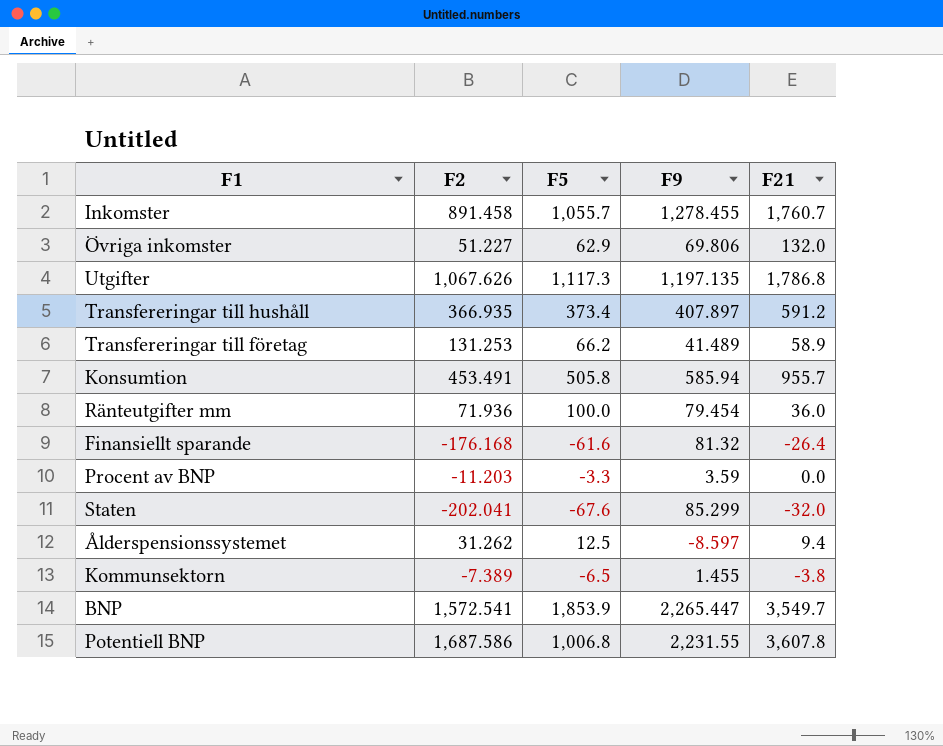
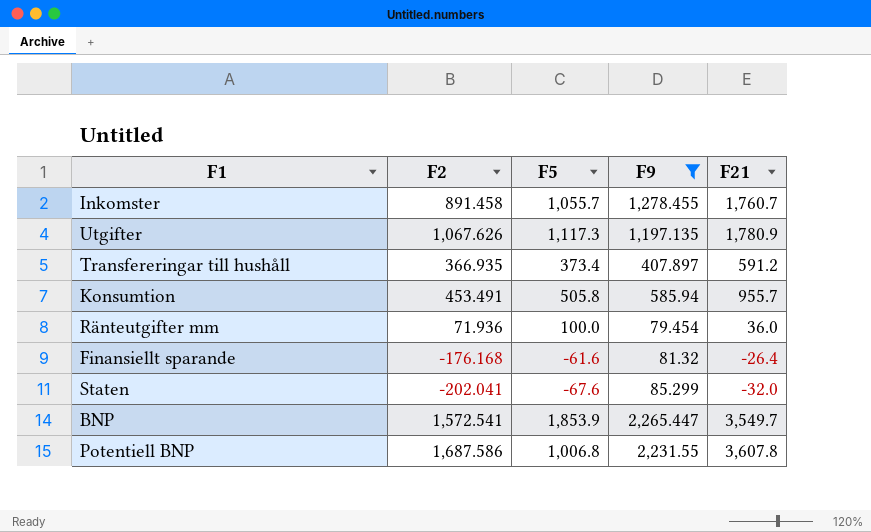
filter: none -> F9 >= 79.454
Utgifter | F21: 1,786.8 -> 1,780.9

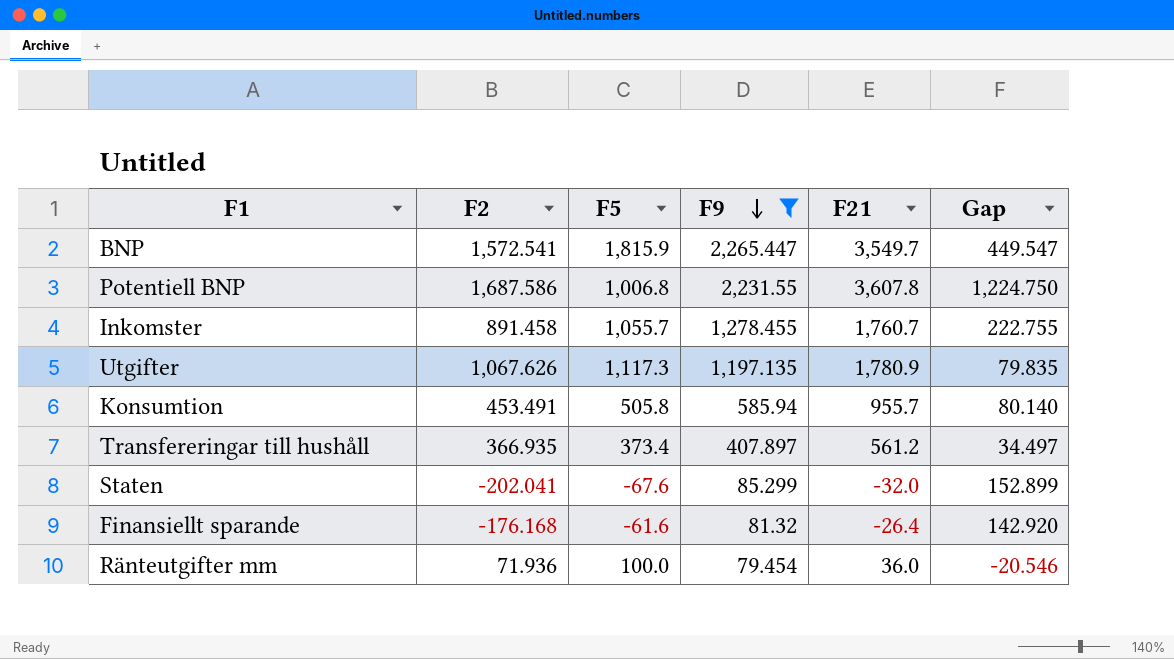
row order: none -> F9 descending
column Gap | formula: none -> [F9] - [F5]
BNP | F5: 1,853.9 -> 1,815.9
Transfereringar till hushåll | F21: 591.2 -> 561.2

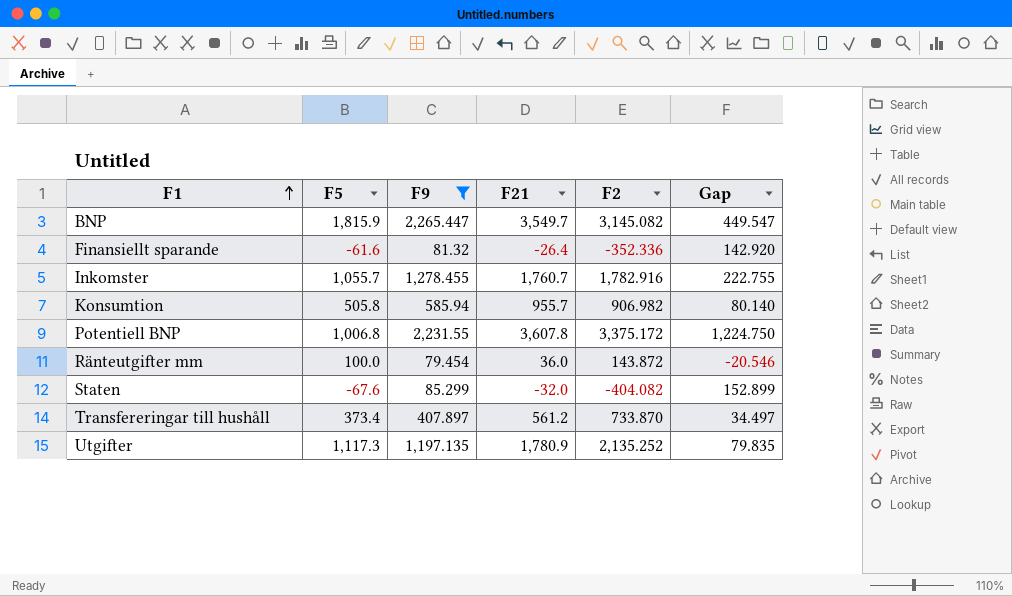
row order: F9 descending -> F1 ascending
column F2 | position: 2 -> 5
BNP | F2: 1,572.541 -> 3,145.082
Finansiellt sparande | F2: -176.168 -> -352.336
Inkomster | F2: 891.458 -> 1,782.916
Konsumtion | F2: 453.491 -> 906.982
Potentiell BNP | F2: 1,687.586 -> 3,375.172
Ränteutgifter mm | F2: 71.936 -> 143.872
Staten | F2: -202.041 -> -404.082
Transfereringar till hushåll | F2: 366.935 -> 733.870
Utgifter | F2: 1,067.626 -> 2,135.252

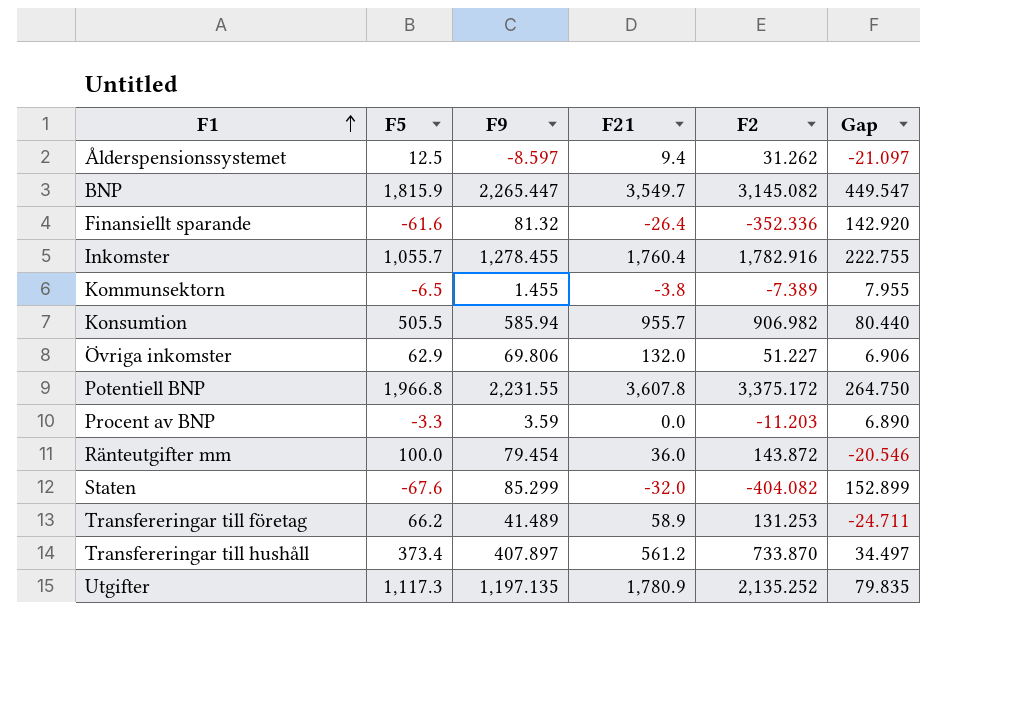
filter: F9 >= 79.454 -> none
Inkomster | F21: 1,760.7 -> 1,760.4
Konsumtion | F5: 505.8 -> 505.5
Konsumtion | Gap: 80.140 -> 80.440
Potentiell BNP | F5: 1,006.8 -> 1,966.8
Potentiell BNP | Gap: 1,224.750 -> 264.750

